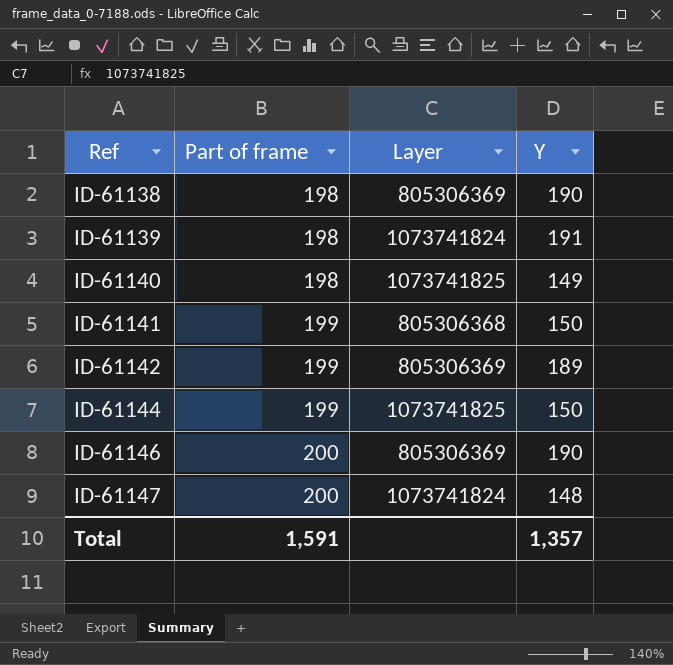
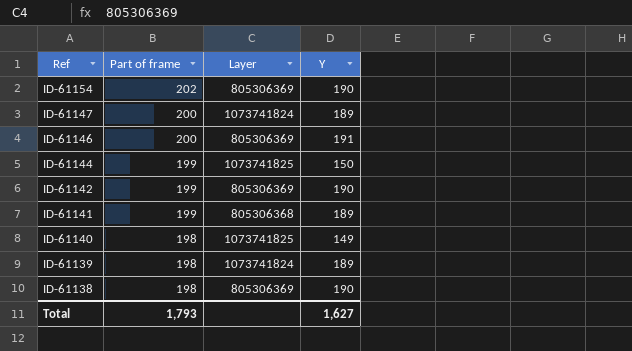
row order: Ref ascending -> Ref descending
row ID-61154: none -> 202 | 805306369 | 190
ID-61147 | Y: 148 -> 189
ID-61146 | Y: 190 -> 191
ID-61142 | Y: 189 -> 190
ID-61141 | Y: 150 -> 189
ID-61139 | Y: 191 -> 189
Total | Part of frame: 1,591 -> 1,793
Total | Y: 1,357 -> 1,627

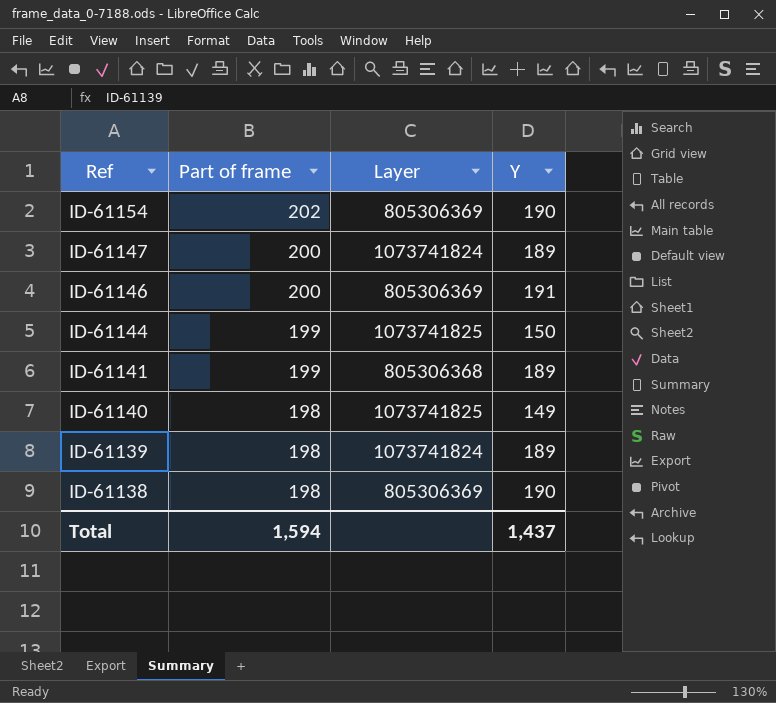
row ID-61142: 199 | 805306369 | 190 -> none
Total | Part of frame: 1,793 -> 1,594
Total | Y: 1,627 -> 1,437

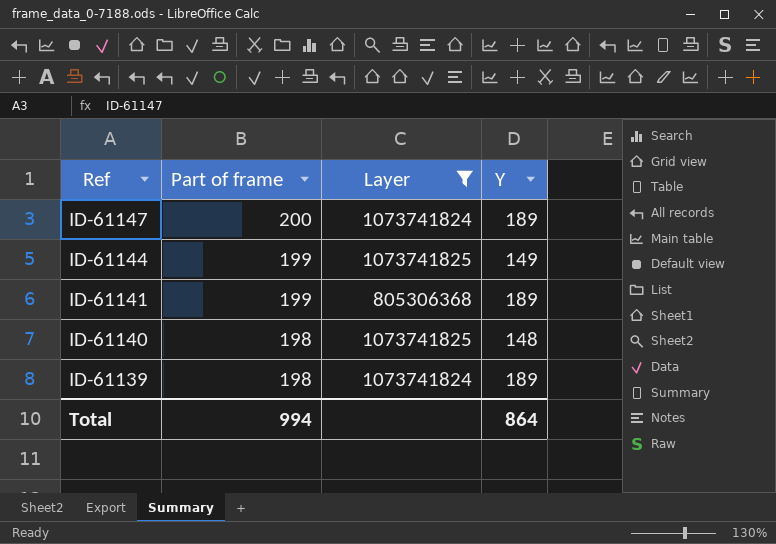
filter: none -> Layer != 805306369
ID-61144 | Y: 150 -> 149
ID-61140 | Y: 149 -> 148
Total | Part of frame: 1,594 -> 994
Total | Y: 1,437 -> 864

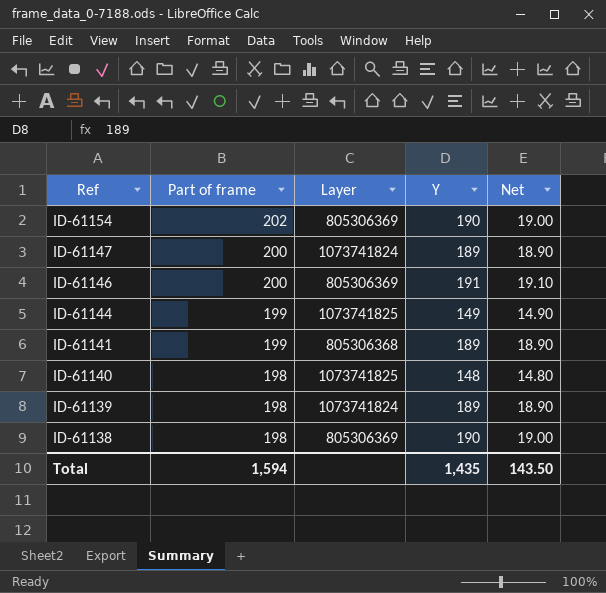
filter: Layer != 805306369 -> none
column Net | formula: none -> [Y] * 0.1
Total | Part of frame: 994 -> 1,594
Total | Y: 864 -> 1,435

